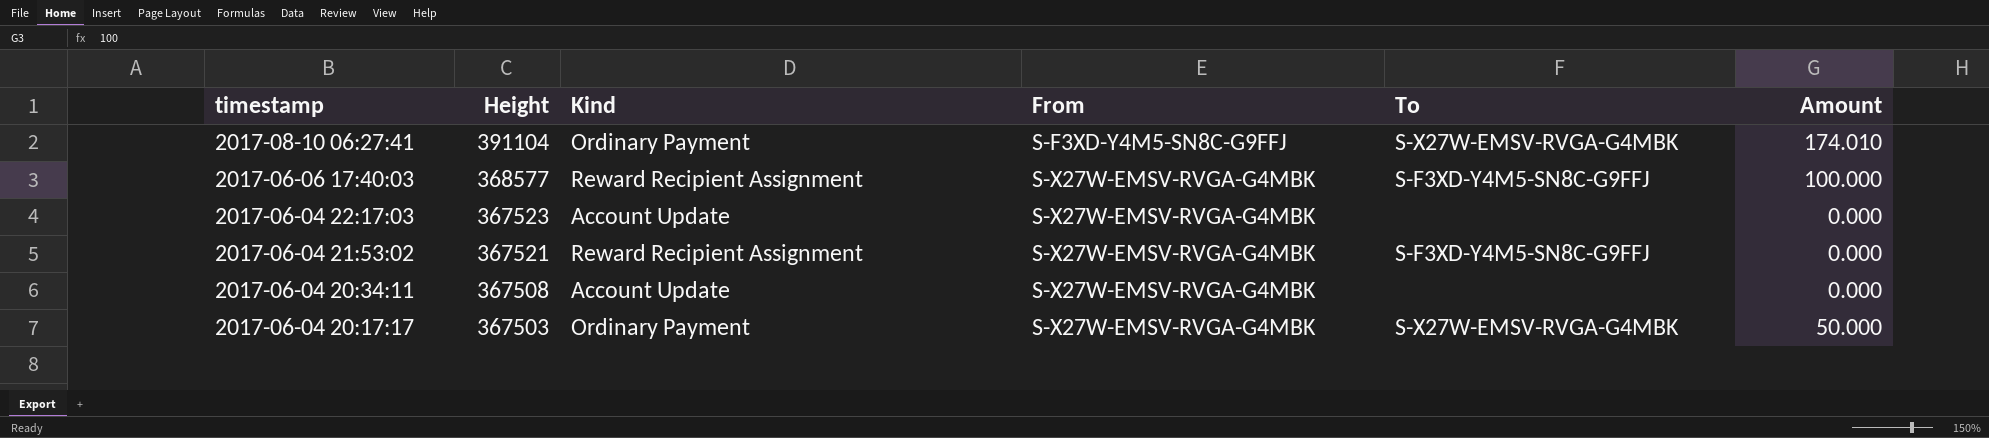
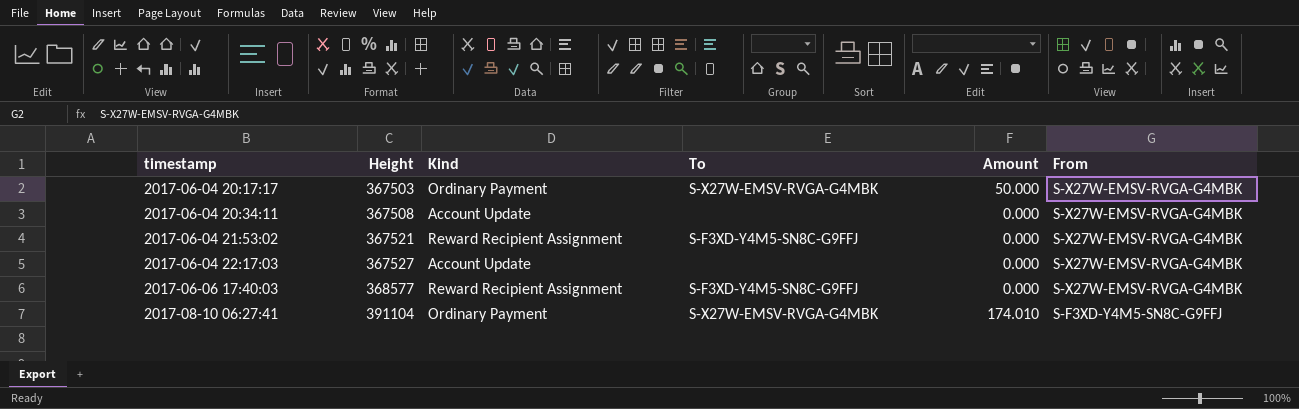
row order: timestamp descending -> timestamp ascending
column From | position: 4 -> 6
2017-06-04 22:17:03 | Height: 367523 -> 367527
2017-06-06 17:40:03 | Amount: 100.000 -> 0.000

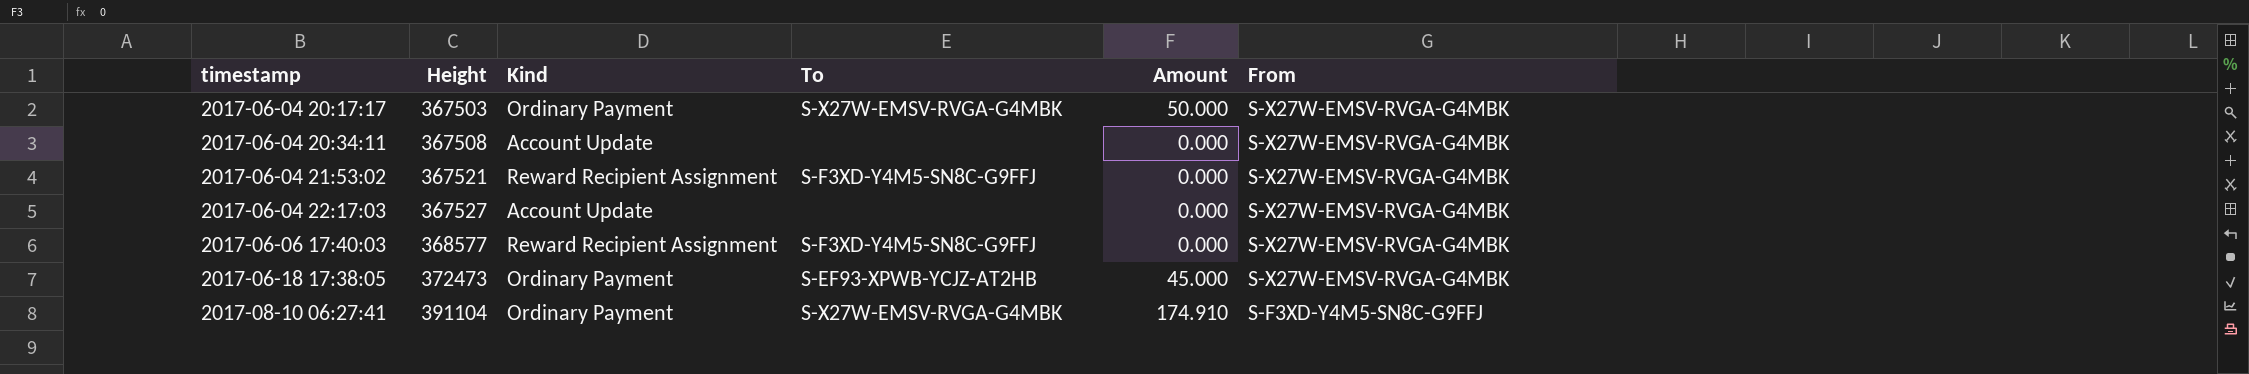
row 2017-06-18 17:38:05: none -> 372473 | Ordinary Payment | S-EF93-XPWB-YCJZ-AT2HB | 45.000 | S-X27W-EMSV-RVGA-G4MBK
2017-08-10 06:27:41 | Amount: 174.010 -> 174.910

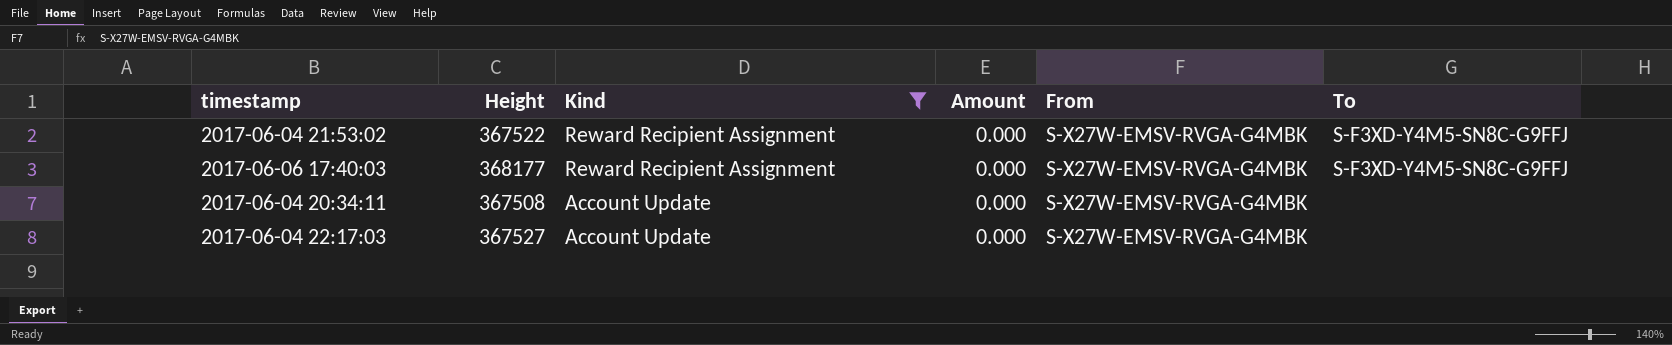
filter: none -> Kind != Ordinary Payment
row order: timestamp ascending -> Kind descending
column To | position: 4 -> 6
2017-06-04 21:53:02 | Height: 367521 -> 367522
2017-06-06 17:40:03 | Height: 368577 -> 368177

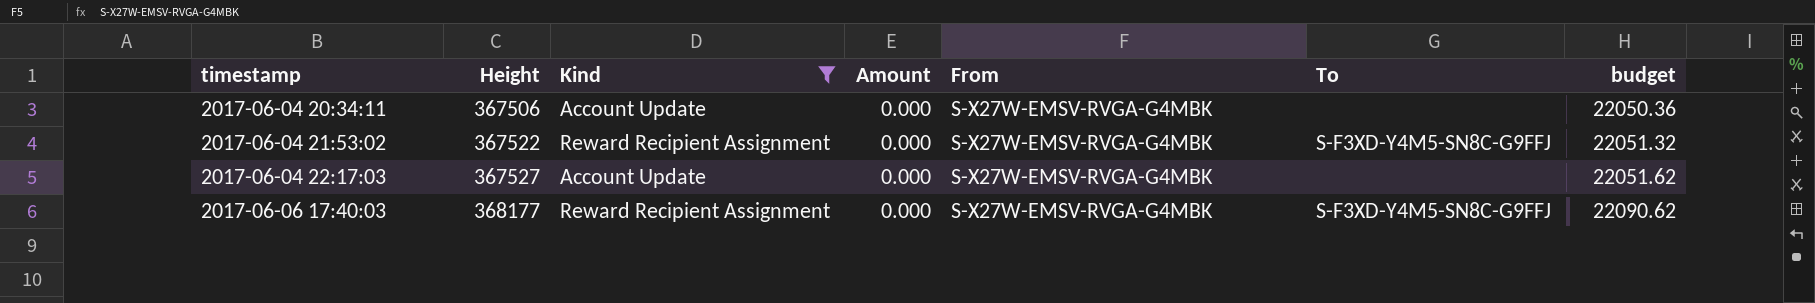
row order: Kind descending -> timestamp ascending
column budget | formula: none -> [Height] * 0.06
2017-06-04 20:34:11 | Height: 367508 -> 367506

